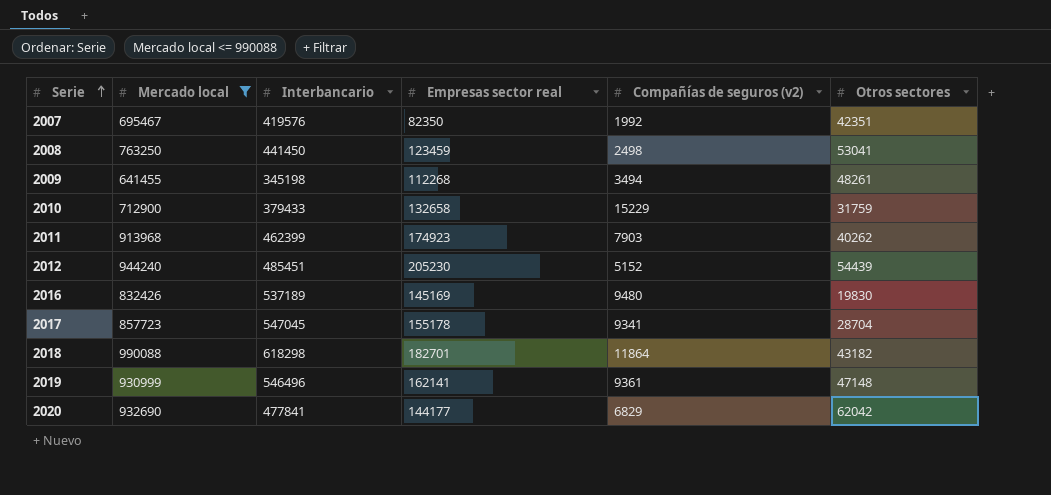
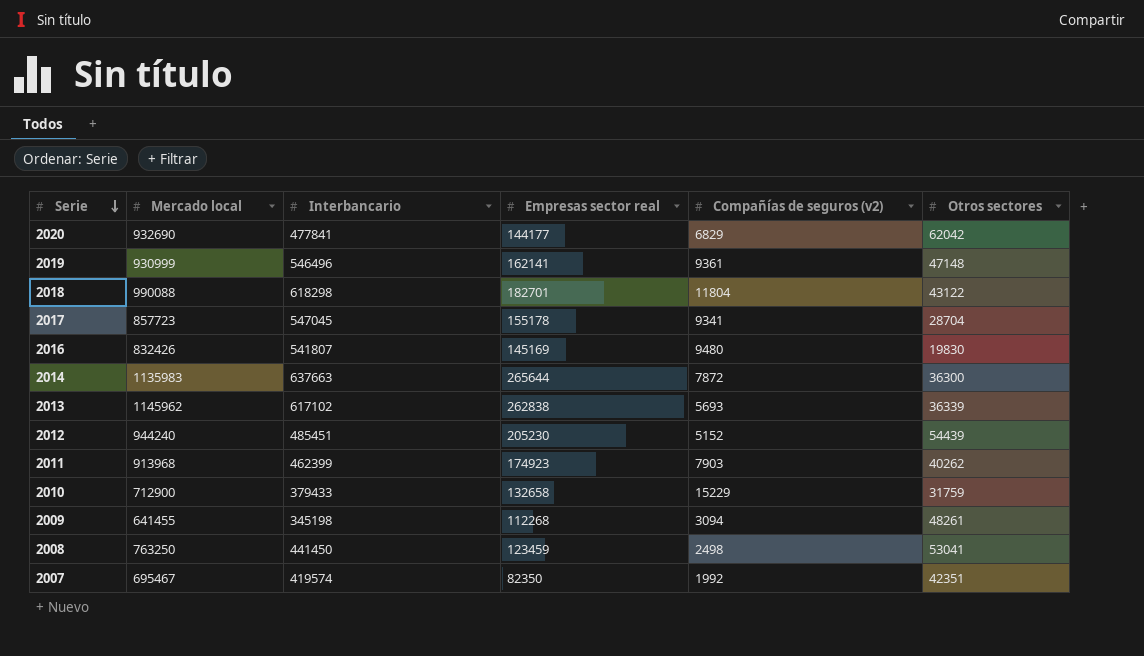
filter: Mercado local <= 990088 -> none
row order: Serie ascending -> Serie descending
2018 | Compañías de seguros (v2): 11864 -> 11804
2018 | Otros sectores: 43182 -> 43122
2016 | Interbancario: 537189 -> 541807
2009 | Compañías de seguros (v2): 3494 -> 3094
2007 | Interbancario: 419576 -> 419574

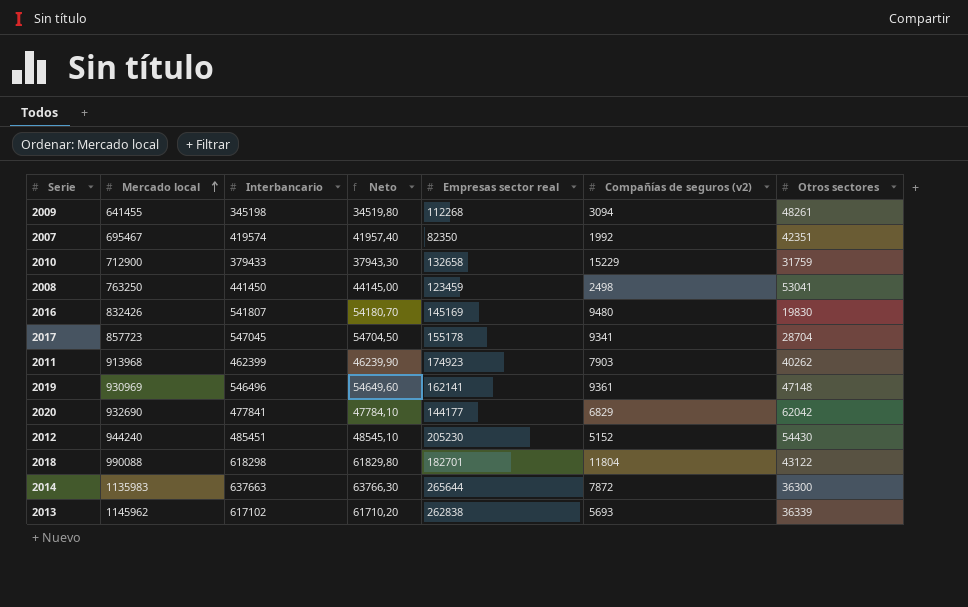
row order: Serie descending -> Mercado local ascending
column Neto | formula: none -> [Interbancario] * 0,1
2019 | Mercado local: 930999 -> 930969
2012 | Otros sectores: 54439 -> 54430

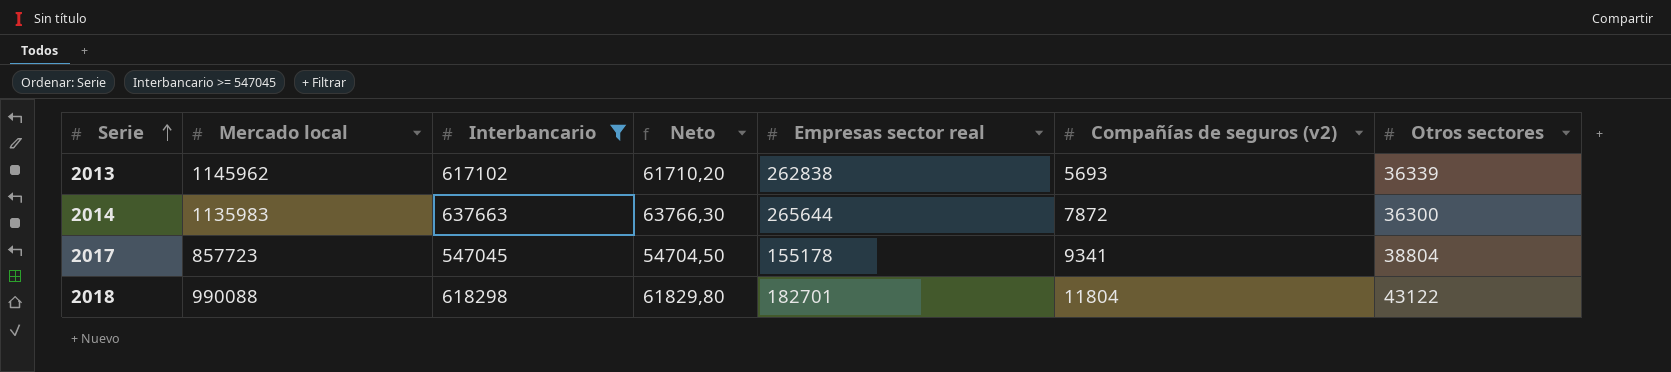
filter: none -> Interbancario >= 547045
row order: Mercado local ascending -> Serie ascending
2017 | Otros sectores: 28704 -> 38804

